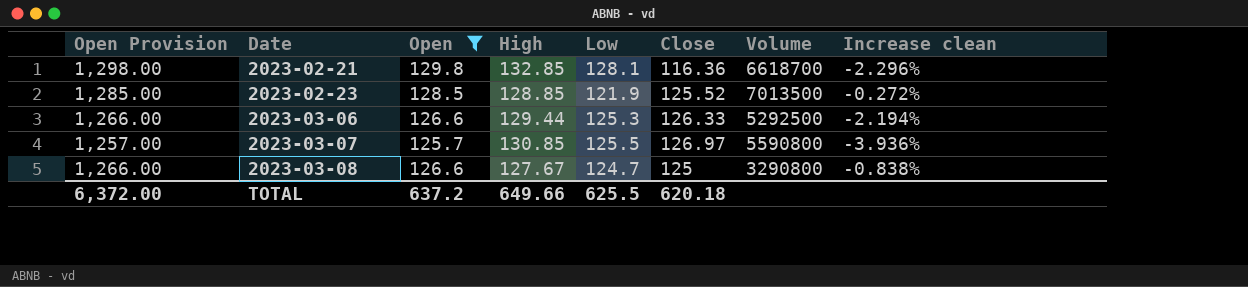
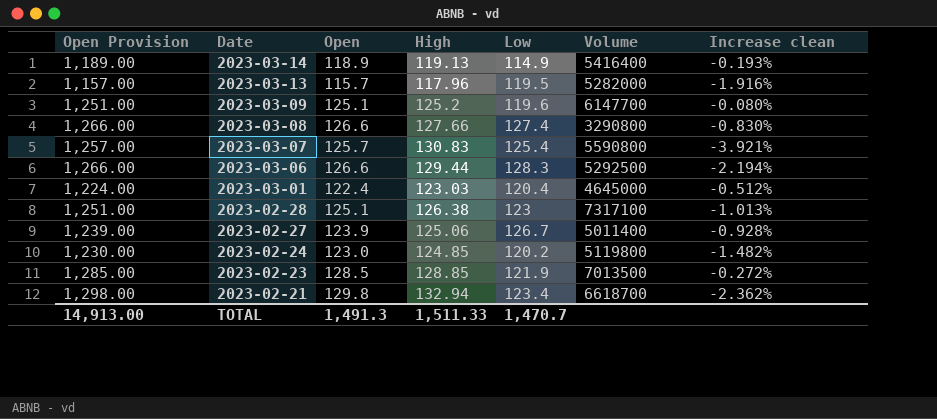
filter: Open >= 125.7 -> none
row order: Date ascending -> Date descending
column Close | position: 6 -> none
2023-03-08 | High: 127.67 -> 127.66
2023-03-08 | Low: 124.7 -> 127.4
2023-03-08 | Increase clean: -0.838% -> -0.830%
2023-03-07 | High: 130.85 -> 130.83
2023-03-07 | Low: 125.5 -> 125.4
2023-03-07 | Increase clean: -3.936% -> -3.921%
2023-03-06 | Low: 125.3 -> 128.3
2023-02-21 | High: 132.85 -> 132.94
2023-02-21 | Low: 128.1 -> 123.4
2023-02-21 | Increase clean: -2.296% -> -2.362%
TOTAL | Open Provision: 6,372.00 -> 14,913.00
TOTAL | Open: 637.2 -> 1,491.3
TOTAL | High: 649.66 -> 1,511.33
TOTAL | Low: 625.5 -> 1,470.7

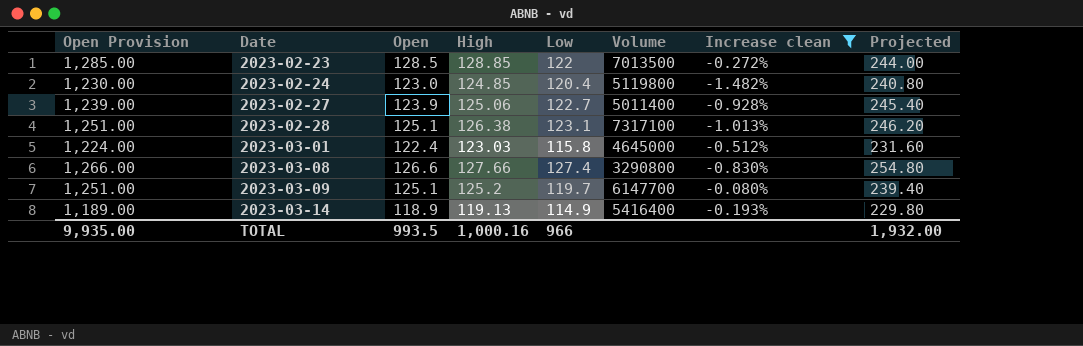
filter: none -> Increase clean >= -1.482%
row order: Date descending -> Date ascending
column Projected | formula: none -> [Low] * 2
2023-02-23 | Low: 121.9 -> 122
2023-02-24 | Low: 120.2 -> 120.4
2023-02-27 | Low: 126.7 -> 122.7
2023-02-28 | Low: 123 -> 123.1
2023-03-01 | Low: 120.4 -> 115.8
2023-03-09 | Low: 119.6 -> 119.7
TOTAL | Open Provision: 14,913.00 -> 9,935.00
TOTAL | Open: 1,491.3 -> 993.5
TOTAL | High: 1,511.33 -> 1,000.16
TOTAL | Low: 1,470.7 -> 966

